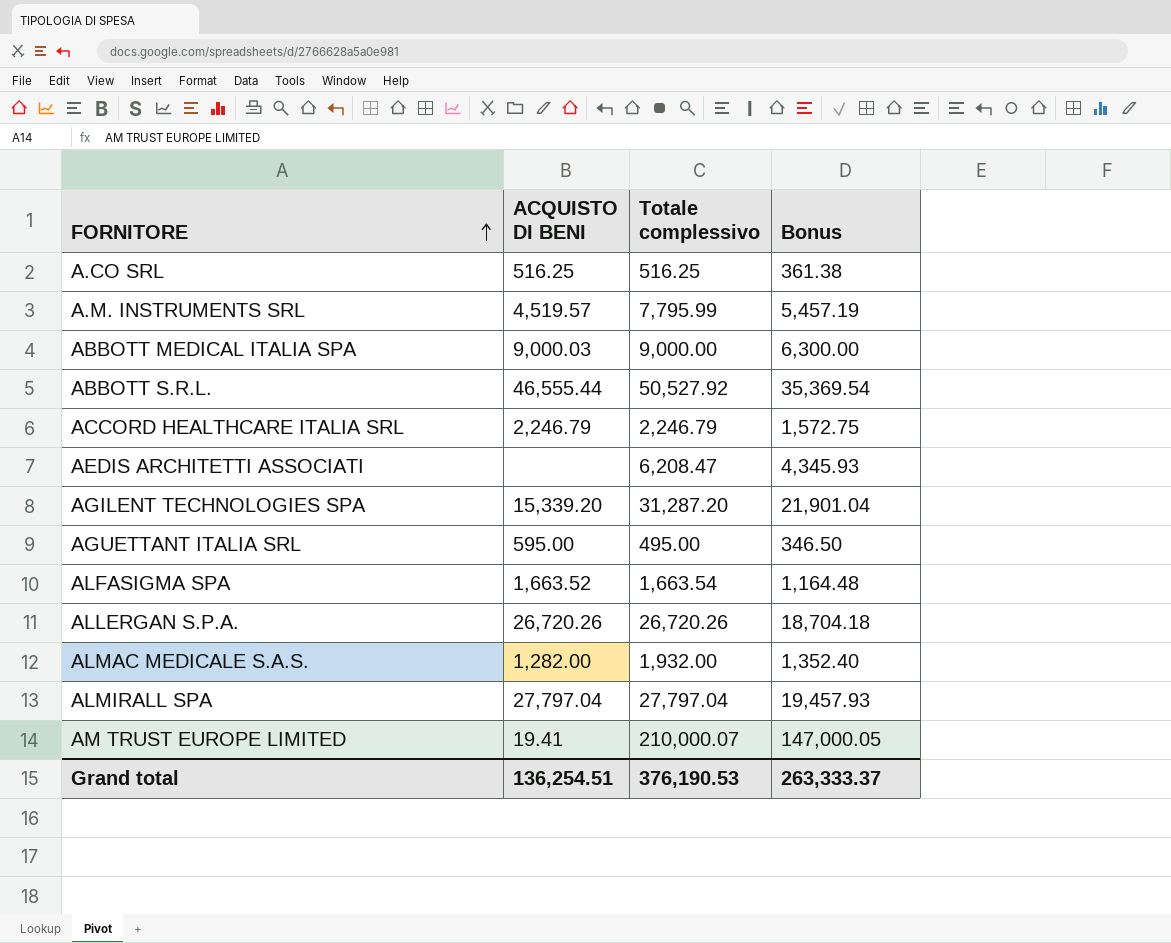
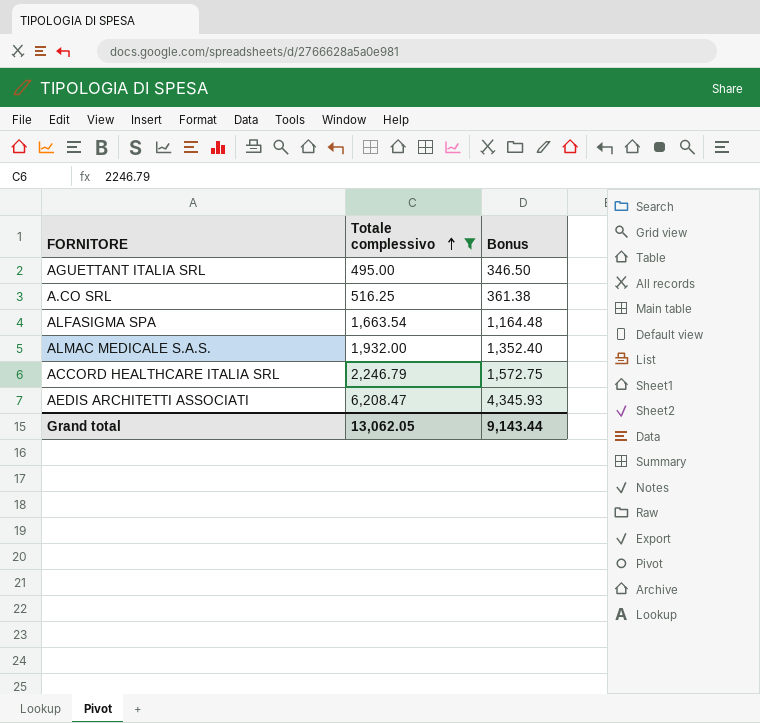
filter: none -> Totale complessivo <= 6,208.47
row order: FORNITORE ascending -> Totale complessivo ascending
column ACQUISTO DI BENI | position: 2 -> none
Grand total | Totale complessivo: 376,190.53 -> 13,062.05
Grand total | Bonus: 263,333.37 -> 9,143.44

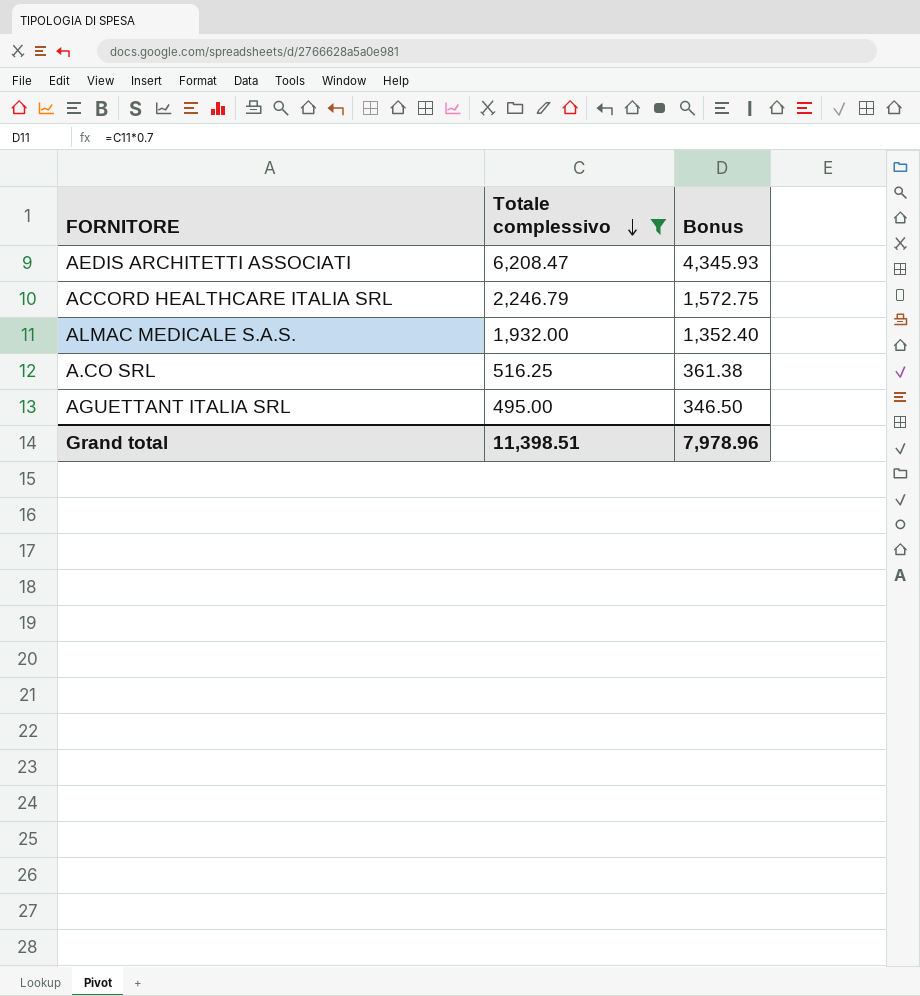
row order: Totale complessivo ascending -> Totale complessivo descending
row ALFASIGMA SPA: 1,663.54 | 1,164.48 -> none
Grand total | Totale complessivo: 13,062.05 -> 11,398.51
Grand total | Bonus: 9,143.44 -> 7,978.96

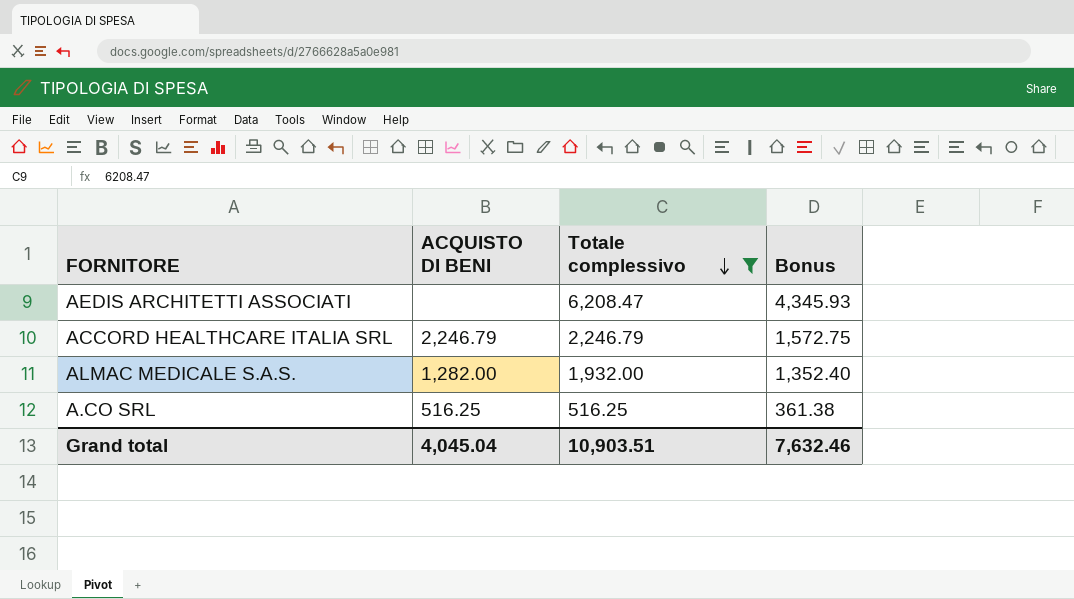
column ACQUISTO DI BENI | position: none -> 2
row AGUETTANT ITALIA SRL: 495.00 | 346.50 -> none
Grand total | Totale complessivo: 11,398.51 -> 10,903.51
Grand total | Bonus: 7,978.96 -> 7,632.46

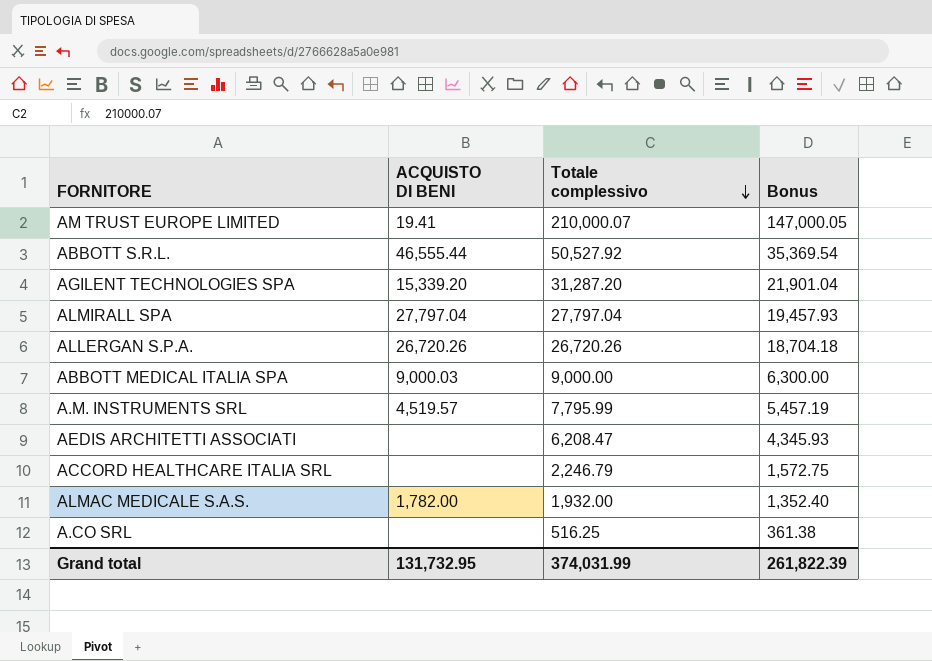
filter: Totale complessivo <= 6,208.47 -> none
ACCORD HEALTHCARE ITALIA SRL | ACQUISTO DI BENI: 2,246.79 -> none
ALMAC MEDICALE S.A.S. | ACQUISTO DI BENI: 1,282.00 -> 1,782.00
A.CO SRL | ACQUISTO DI BENI: 516.25 -> none
Grand total | ACQUISTO DI BENI: 4,045.04 -> 131,732.95
Grand total | Totale complessivo: 10,903.51 -> 374,031.99
Grand total | Bonus: 7,632.46 -> 261,822.39

